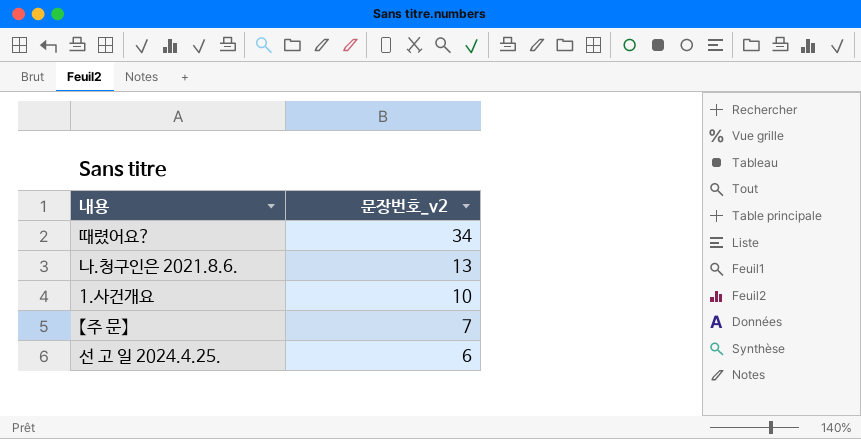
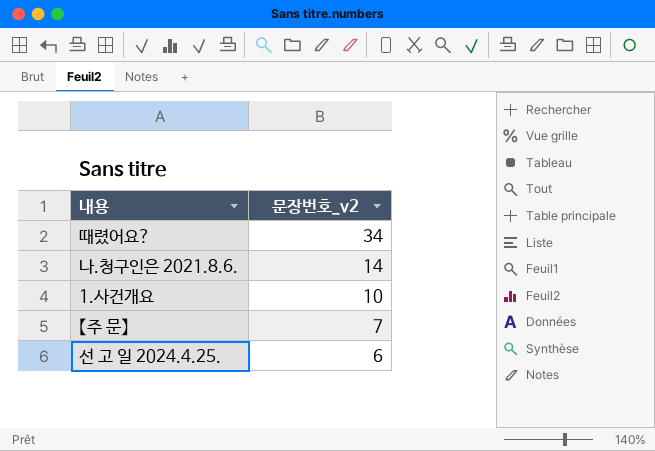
나.청구인은 2021.8.6. | 문장번호_v2: 13 -> 14

